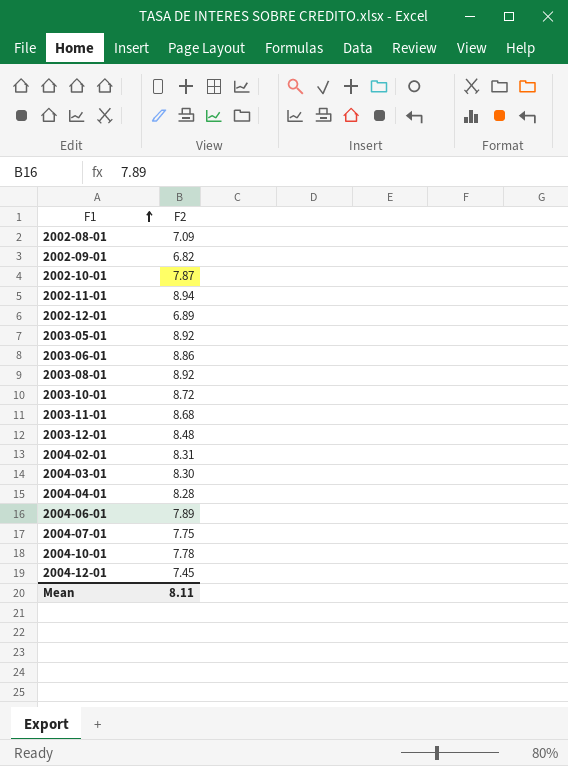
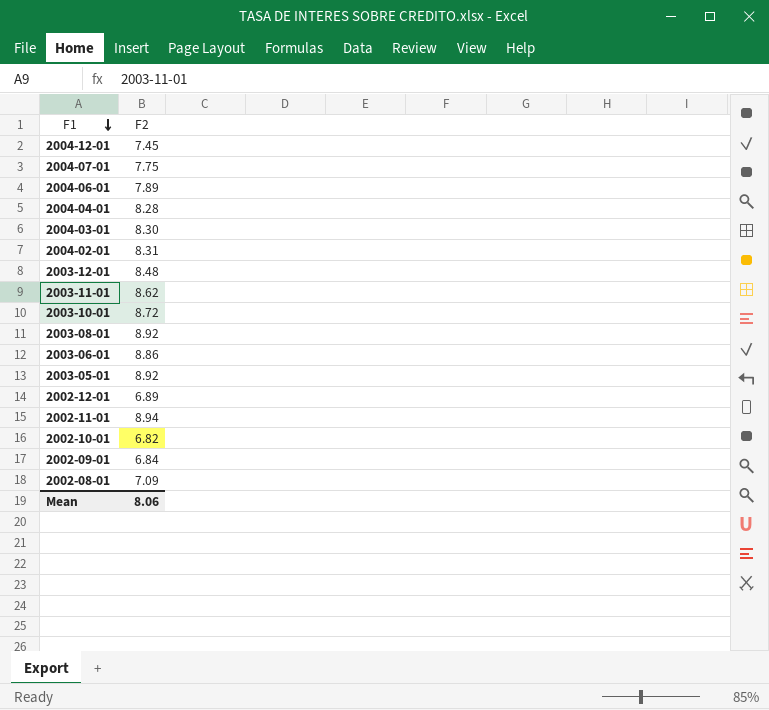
row order: F1 ascending -> F1 descending
row 2004-10-01: 7.78 -> none
2003-11-01 | F2: 8.68 -> 8.62
2002-10-01 | F2: 7.87 -> 6.82
2002-09-01 | F2: 6.82 -> 6.84
Mean | F2: 8.11 -> 8.06

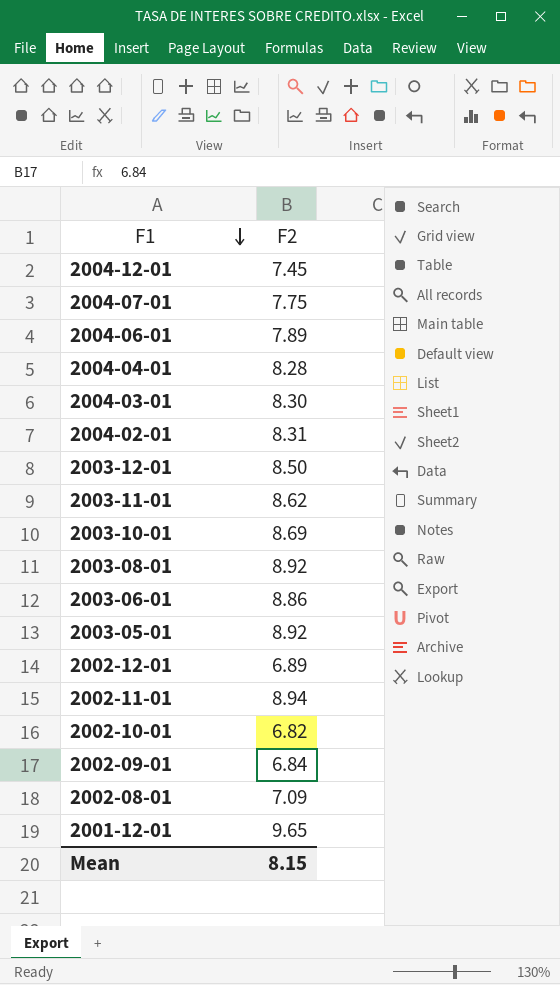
2003-12-01 | F2: 8.48 -> 8.50
2003-10-01 | F2: 8.72 -> 8.69
row 2001-12-01: none -> 9.65
Mean | F2: 8.06 -> 8.15

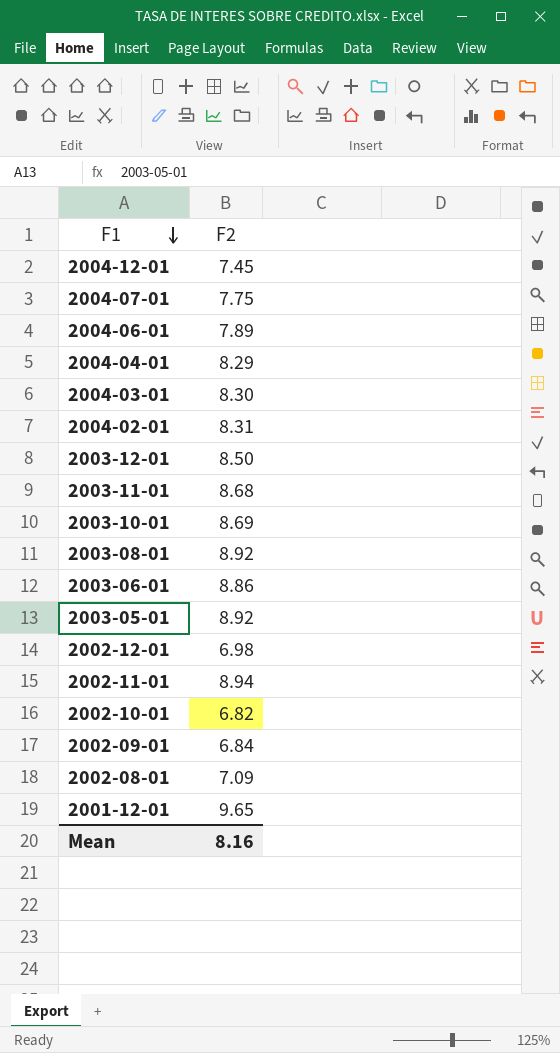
2004-04-01 | F2: 8.28 -> 8.29
2003-11-01 | F2: 8.62 -> 8.68
2002-12-01 | F2: 6.89 -> 6.98
Mean | F2: 8.15 -> 8.16

